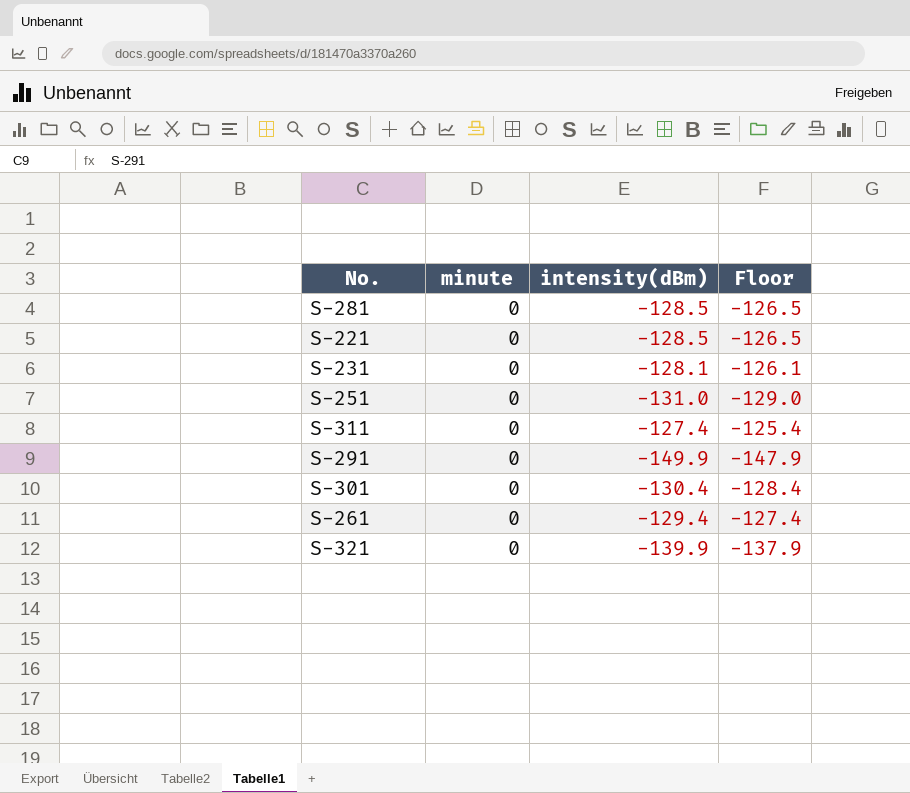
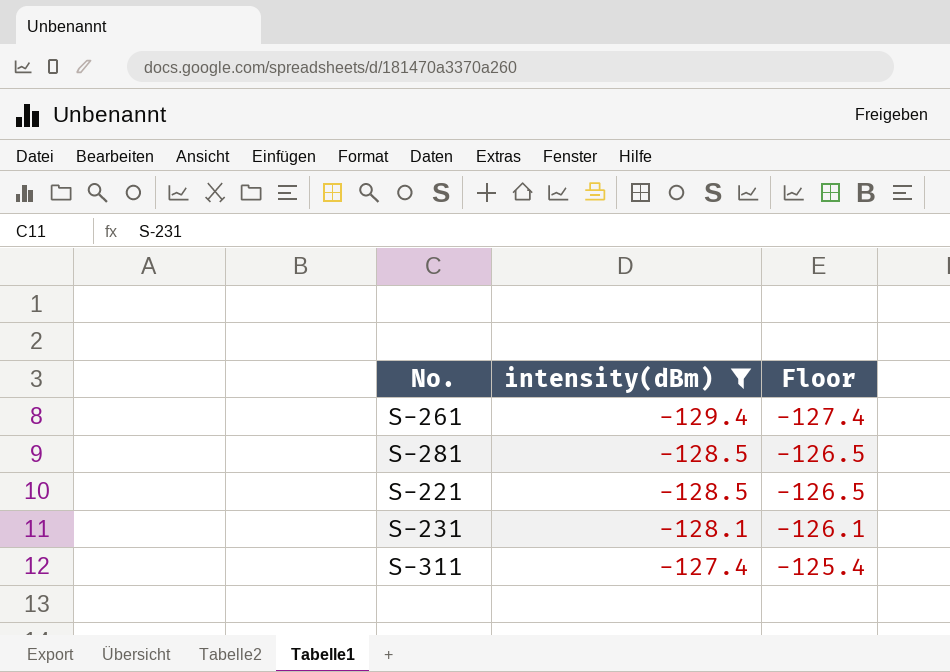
filter: none -> intensity(dBm) >= -129.4
row order: none -> intensity(dBm) ascending
column minute | position: 2 -> none

